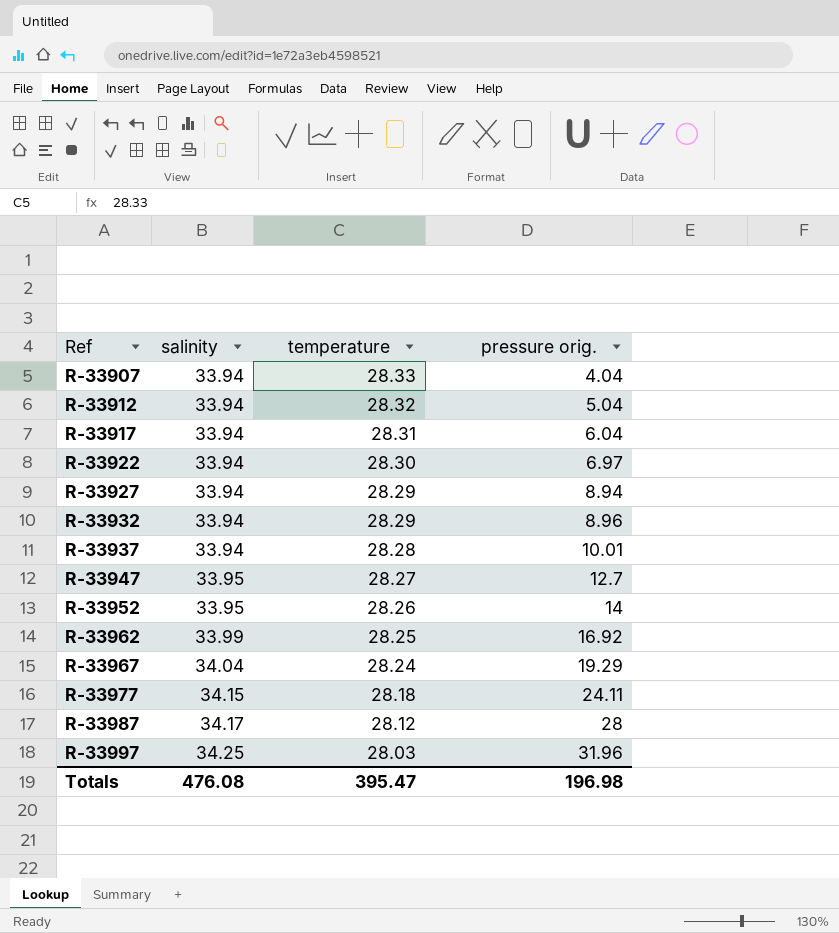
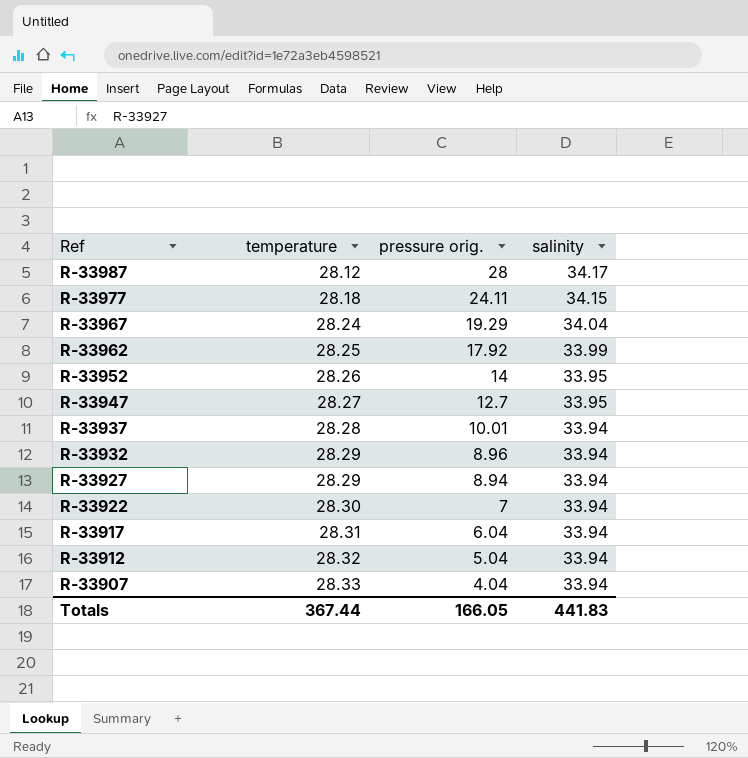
row order: Ref ascending -> Ref descending
column salinity | position: 2 -> 4
row R-33997: 34.25 | 28.03 | 31.96 -> none
R-33962 | pressure orig.: 16.92 -> 17.92
R-33922 | pressure orig.: 6.97 -> 7
Totals | temperature: 395.47 -> 367.44
Totals | pressure orig.: 196.98 -> 166.05
Totals | salinity: 476.08 -> 441.83

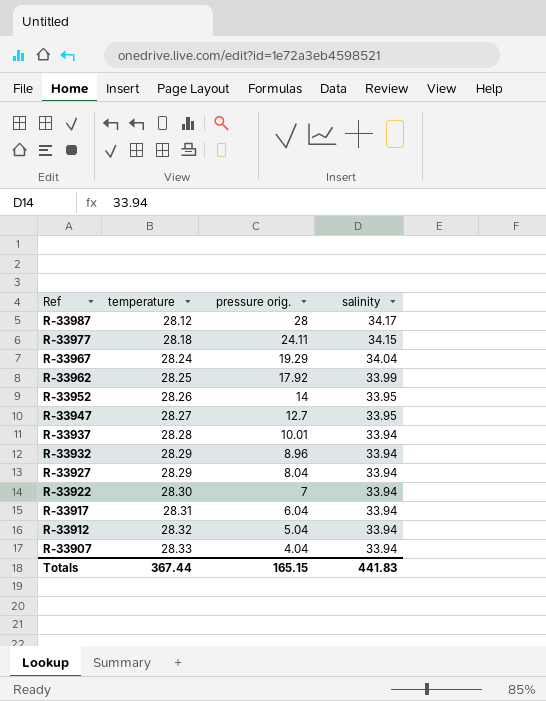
R-33927 | pressure orig.: 8.94 -> 8.04
Totals | pressure orig.: 166.05 -> 165.15

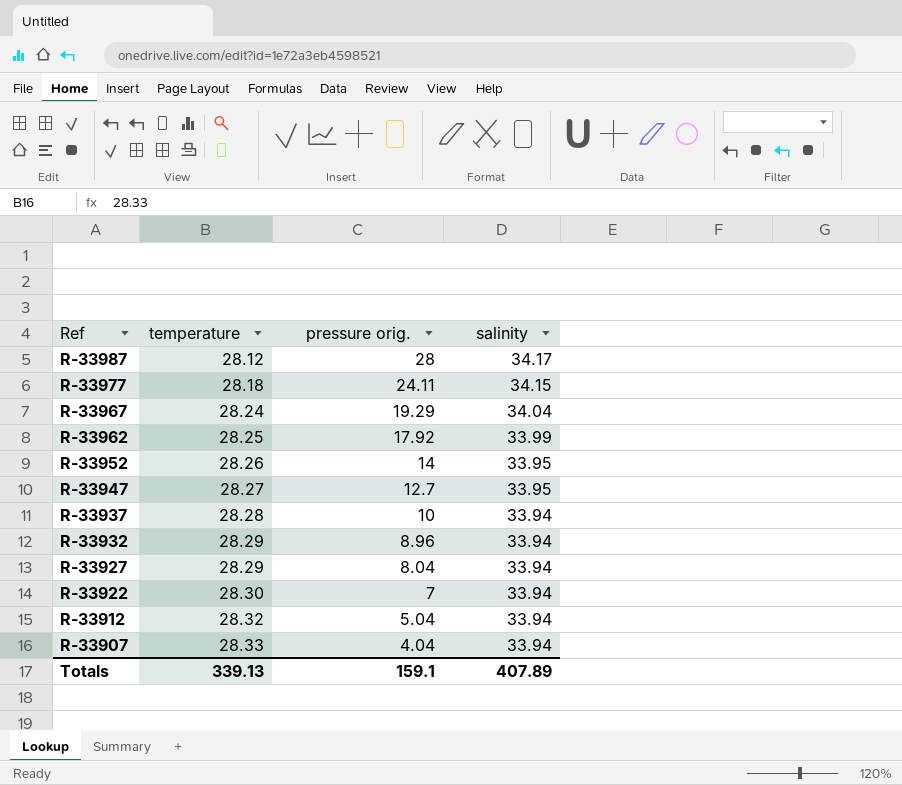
row R-33917: 28.31 | 6.04 | 33.94 -> none
R-33937 | pressure orig.: 10.01 -> 10
Totals | temperature: 367.44 -> 339.13
Totals | pressure orig.: 165.15 -> 159.1
Totals | salinity: 441.83 -> 407.89

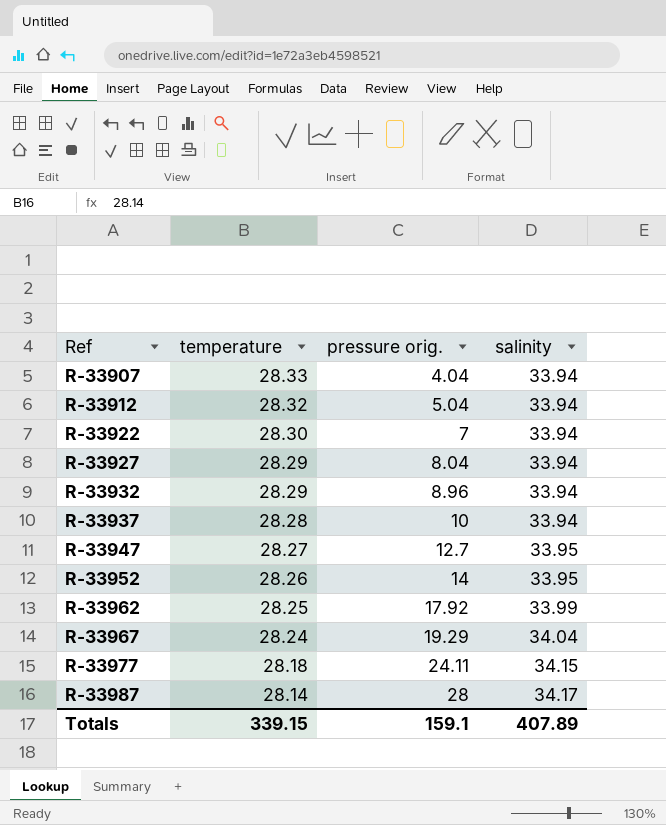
row order: Ref descending -> Ref ascending
R-33987 | temperature: 28.12 -> 28.14
Totals | temperature: 339.13 -> 339.15

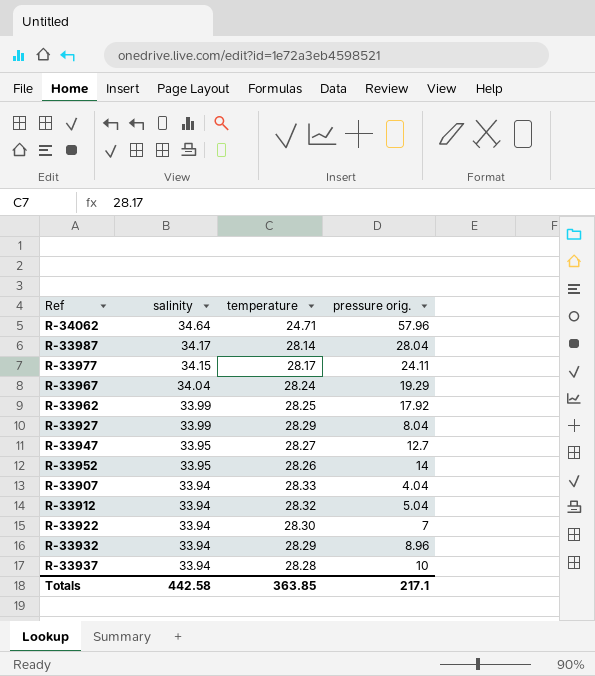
row order: Ref ascending -> salinity descending
column salinity | position: 4 -> 2
row R-34062: none -> 34.64 | 24.71 | 57.96
R-33987 | pressure orig.: 28 -> 28.04
R-33977 | temperature: 28.18 -> 28.17
R-33927 | salinity: 33.94 -> 33.99
Totals | salinity: 407.89 -> 442.58
Totals | temperature: 339.15 -> 363.85
Totals | pressure orig.: 159.1 -> 217.1

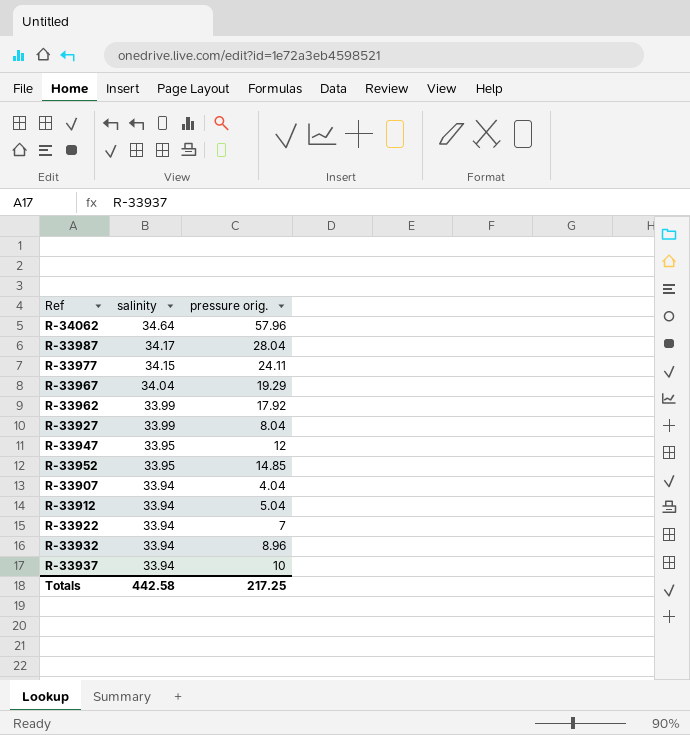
column temperature | position: 3 -> none
R-33947 | pressure orig.: 12.7 -> 12
R-33952 | pressure orig.: 14 -> 14.85
Totals | pressure orig.: 217.1 -> 217.25

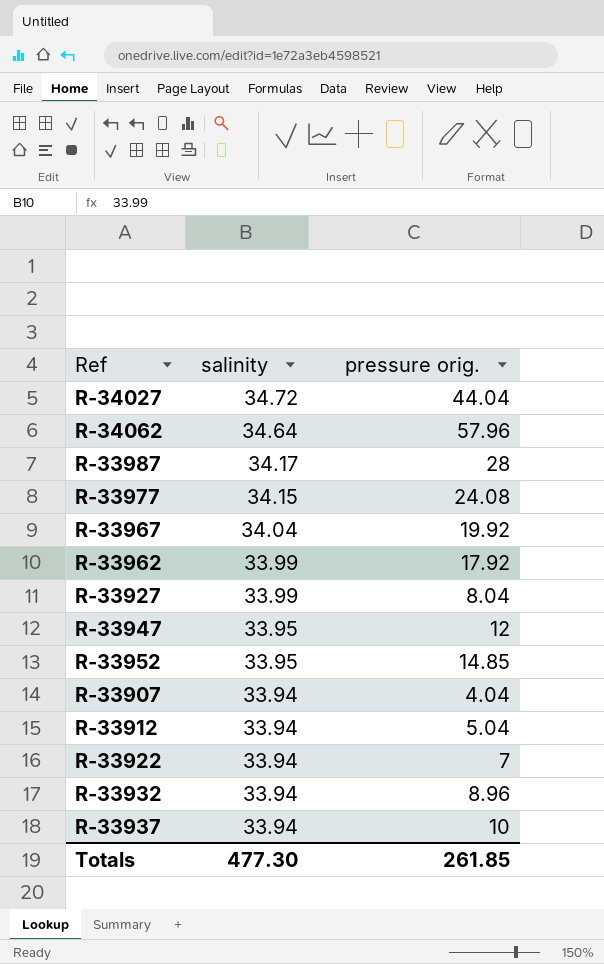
row R-34027: none -> 34.72 | 44.04
R-33987 | pressure orig.: 28.04 -> 28
R-33977 | pressure orig.: 24.11 -> 24.08
R-33967 | pressure orig.: 19.29 -> 19.92
Totals | salinity: 442.58 -> 477.30
Totals | pressure orig.: 217.25 -> 261.85

